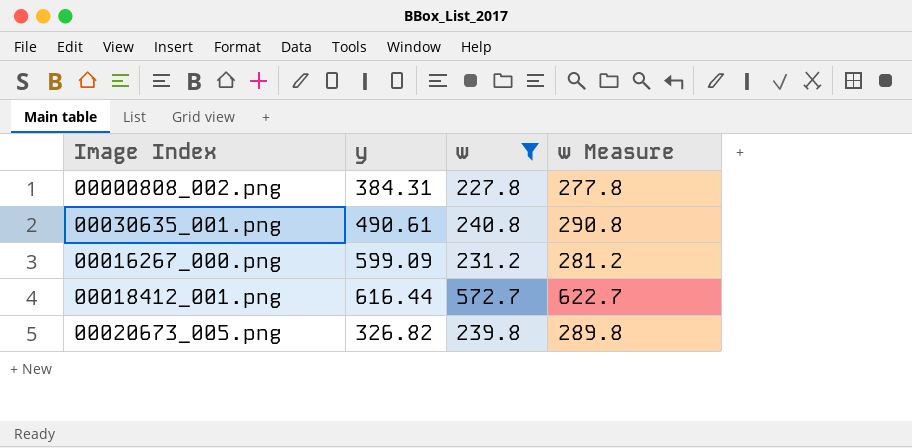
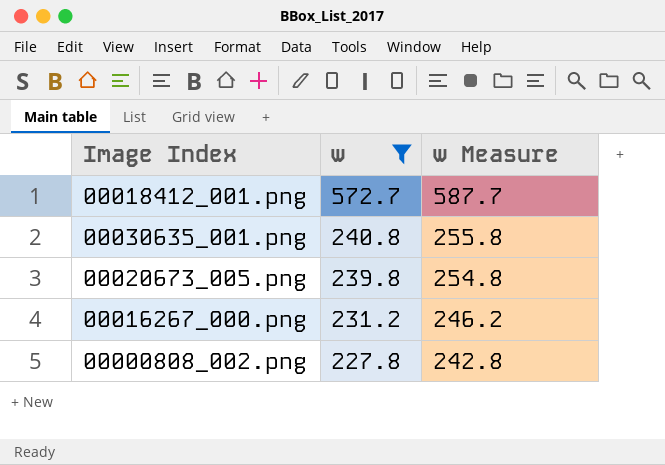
row order: none -> w descending
column y | position: 2 -> none
column w Measure | formula: [w] + 50 -> [w] + 15

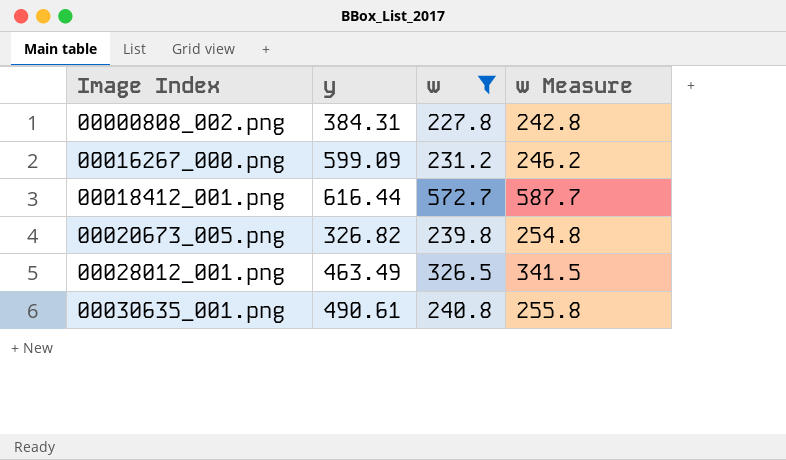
row order: w descending -> Image Index ascending
column y | position: none -> 2
row 00028012_001.png: none -> 463.49 | 326.5 | 341.5

